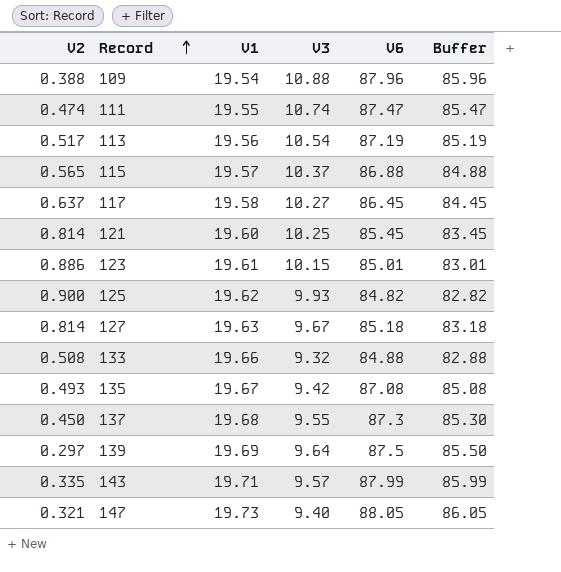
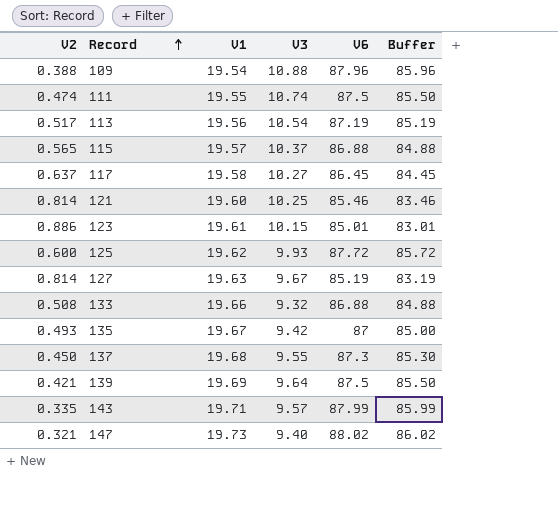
111 | V6: 87.47 -> 87.5
111 | Buffer: 85.47 -> 85.50
121 | V6: 85.45 -> 85.46
121 | Buffer: 83.45 -> 83.46
125 | V2: 0.900 -> 0.600
125 | V6: 84.82 -> 87.72
125 | Buffer: 82.82 -> 85.72
127 | V6: 85.18 -> 85.19
127 | Buffer: 83.18 -> 83.19
133 | V6: 84.88 -> 86.88
133 | Buffer: 82.88 -> 84.88
135 | V6: 87.08 -> 87
135 | Buffer: 85.08 -> 85.00
139 | V2: 0.297 -> 0.421
147 | V6: 88.05 -> 88.02
147 | Buffer: 86.05 -> 86.02

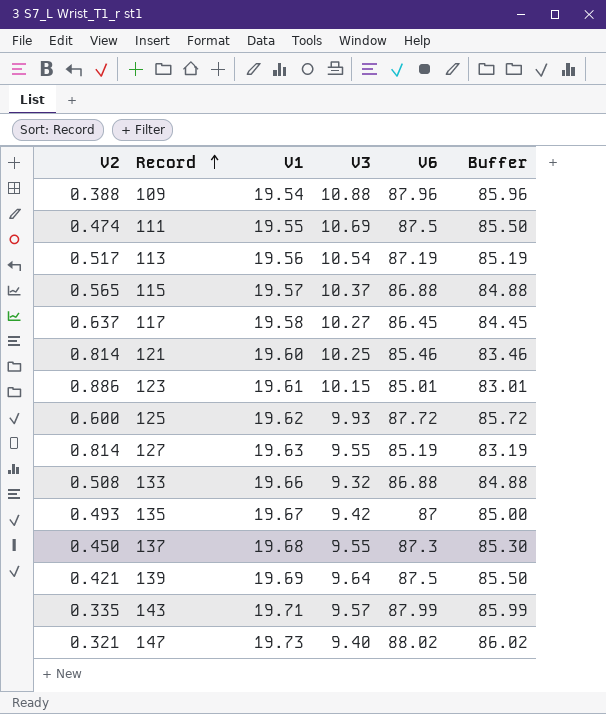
111 | V3: 10.74 -> 10.69
127 | V3: 9.67 -> 9.55

